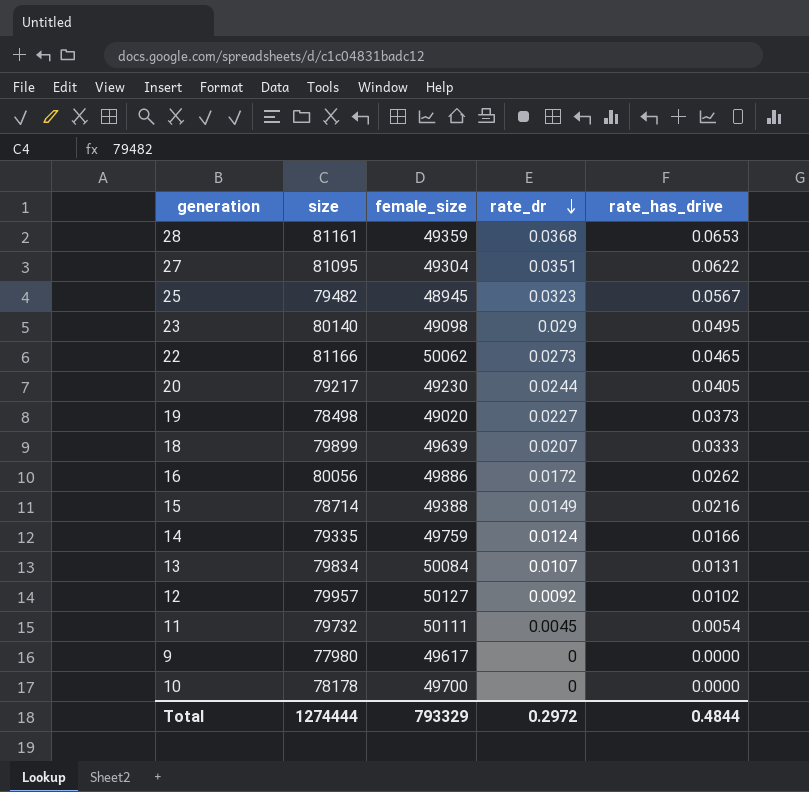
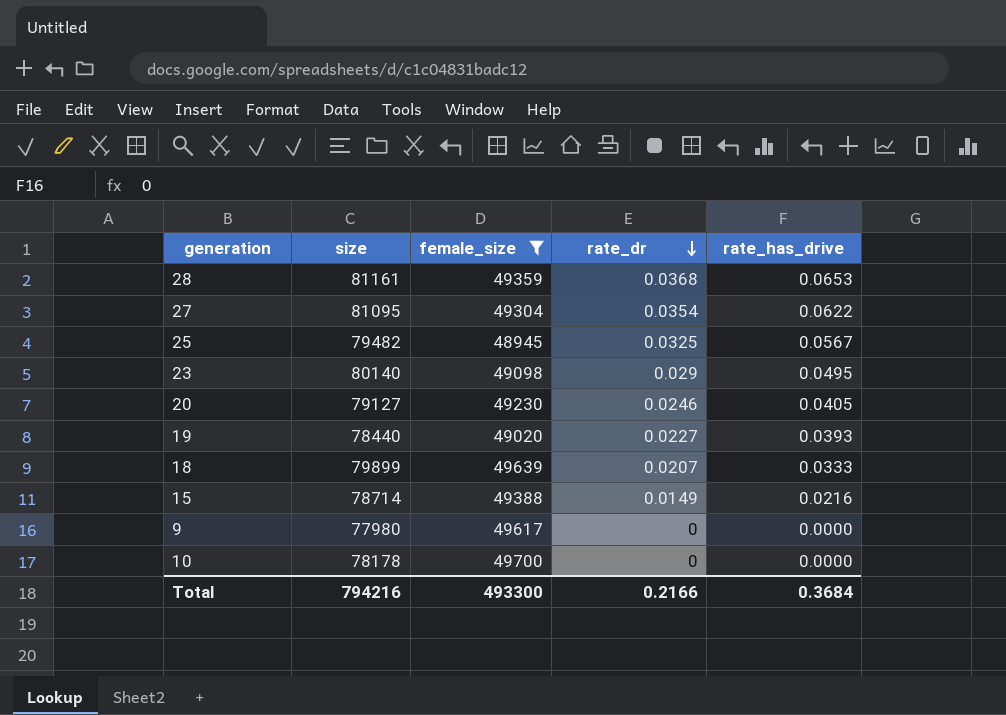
filter: none -> female_size <= 49700
27 | rate_dr: 0.0351 -> 0.0354
25 | rate_dr: 0.0323 -> 0.0325
20 | size: 79217 -> 79127
20 | rate_dr: 0.0244 -> 0.0246
19 | size: 78498 -> 78440
19 | rate_has_drive: 0.0373 -> 0.0393
Total | size: 1274444 -> 794216
Total | female_size: 793329 -> 493300
Total | rate_dr: 0.2972 -> 0.2166
Total | rate_has_drive: 0.4844 -> 0.3684

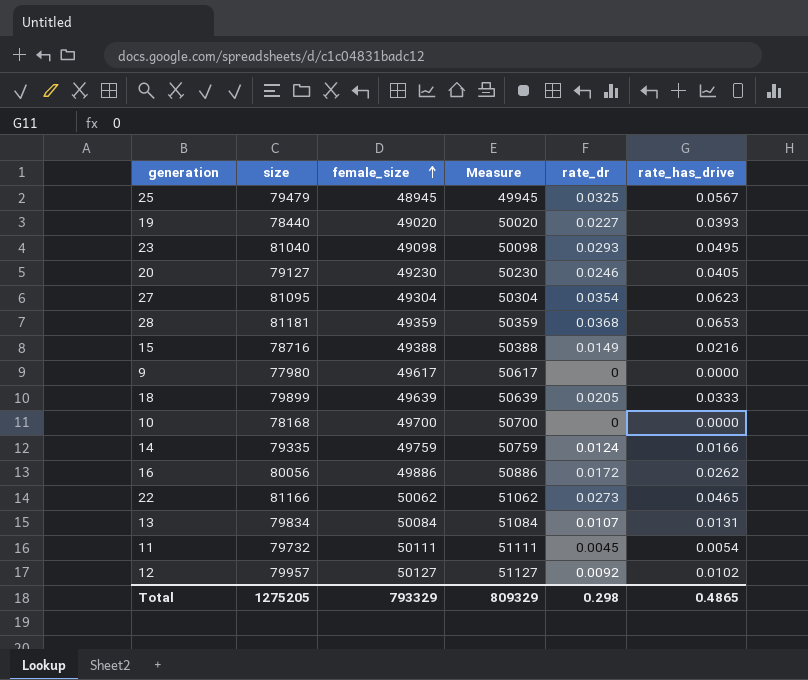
filter: female_size <= 49700 -> none
row order: rate_dr descending -> female_size ascending
column Measure | formula: none -> [female_size] + 1000
25 | size: 79482 -> 79479
23 | size: 80140 -> 81040
23 | rate_dr: 0.029 -> 0.0293
27 | rate_has_drive: 0.0622 -> 0.0623
28 | size: 81161 -> 81181
15 | size: 78714 -> 78716
18 | rate_dr: 0.0207 -> 0.0205
10 | size: 78178 -> 78168
Total | size: 794216 -> 1275205
Total | female_size: 493300 -> 793329
Total | rate_dr: 0.2166 -> 0.298
Total | rate_has_drive: 0.3684 -> 0.4865

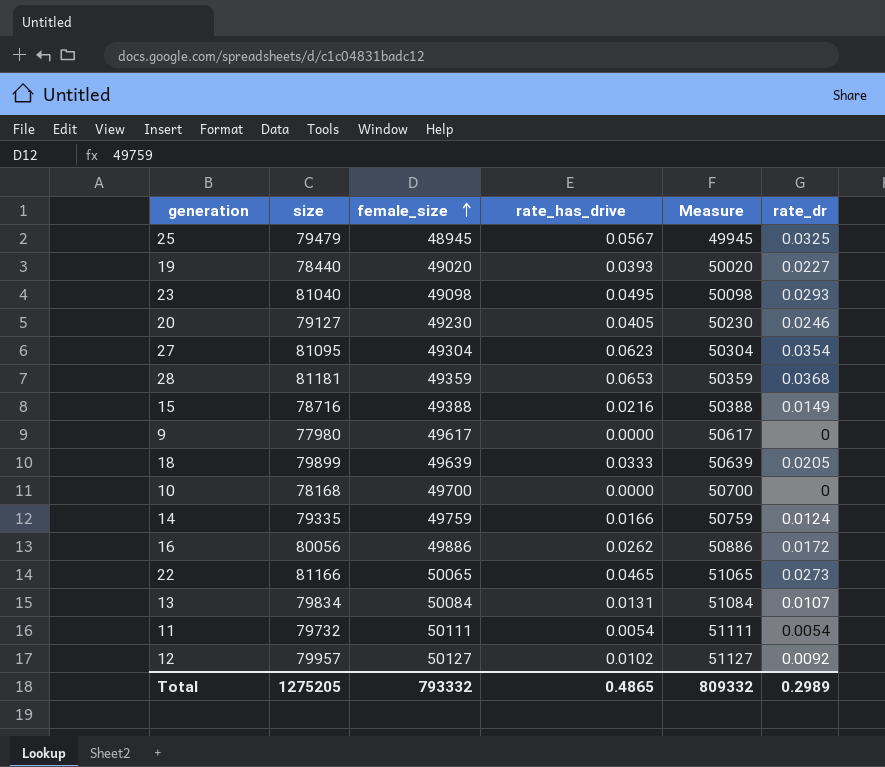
column rate_has_drive | position: 6 -> 4
22 | female_size: 50062 -> 50065
22 | Measure: 51062 -> 51065
11 | rate_dr: 0.0045 -> 0.0054
Total | female_size: 793329 -> 793332
Total | Measure: 809329 -> 809332
Total | rate_dr: 0.298 -> 0.2989

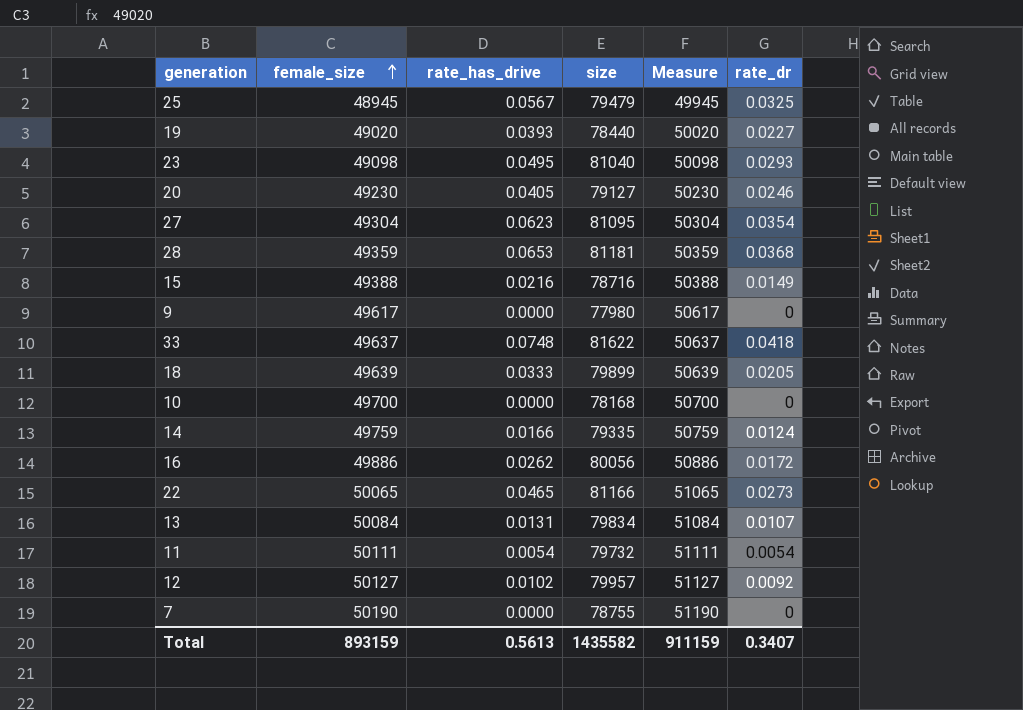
column size | position: 2 -> 4
row 33: none -> 49637 | 0.0748 | 81622 | 50637 | 0.0418
row 7: none -> 50190 | 0.0000 | 78755 | 51190 | 0
Total | female_size: 793332 -> 893159
Total | rate_has_drive: 0.4865 -> 0.5613
Total | size: 1275205 -> 1435582
Total | Measure: 809332 -> 911159
Total | rate_dr: 0.2989 -> 0.3407

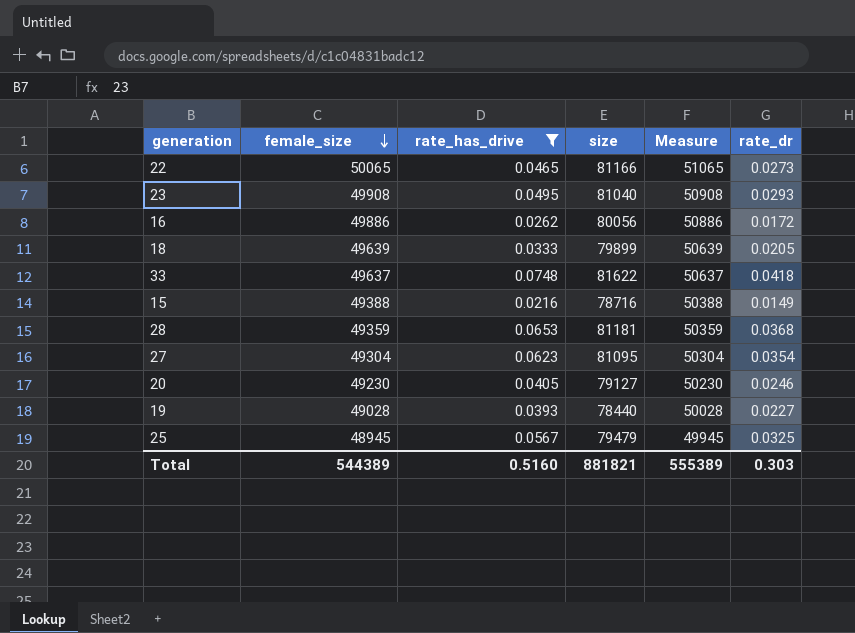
filter: none -> rate_has_drive >= 0.0216
row order: female_size ascending -> female_size descending
23 | female_size: 49098 -> 49908
23 | Measure: 50098 -> 50908
19 | female_size: 49020 -> 49028
19 | Measure: 50020 -> 50028
Total | female_size: 893159 -> 544389
Total | rate_has_drive: 0.5613 -> 0.5160
Total | size: 1435582 -> 881821
Total | Measure: 911159 -> 555389
Total | rate_dr: 0.3407 -> 0.303

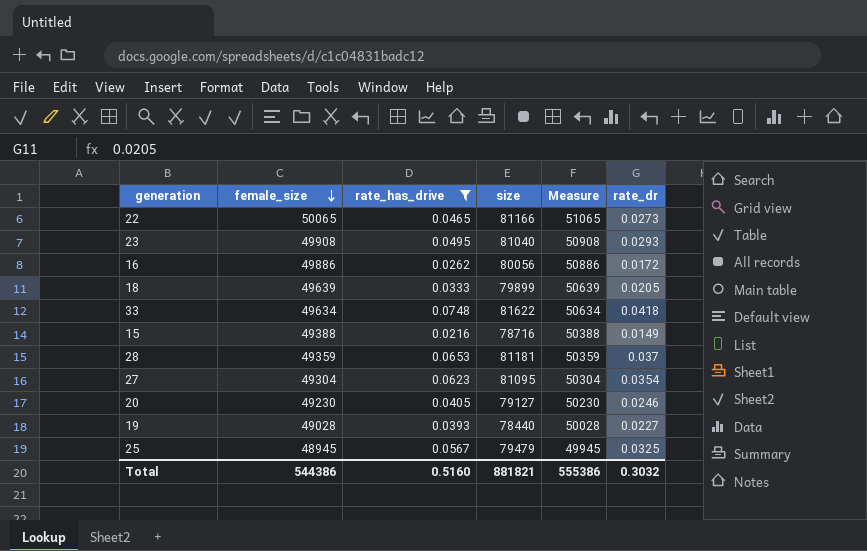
33 | female_size: 49637 -> 49634
33 | Measure: 50637 -> 50634
28 | rate_dr: 0.0368 -> 0.037
Total | female_size: 544389 -> 544386
Total | Measure: 555389 -> 555386
Total | rate_dr: 0.303 -> 0.3032

